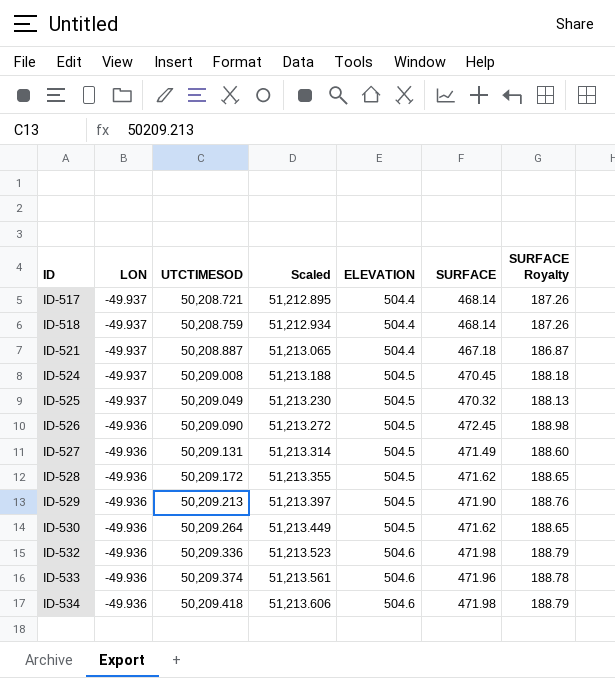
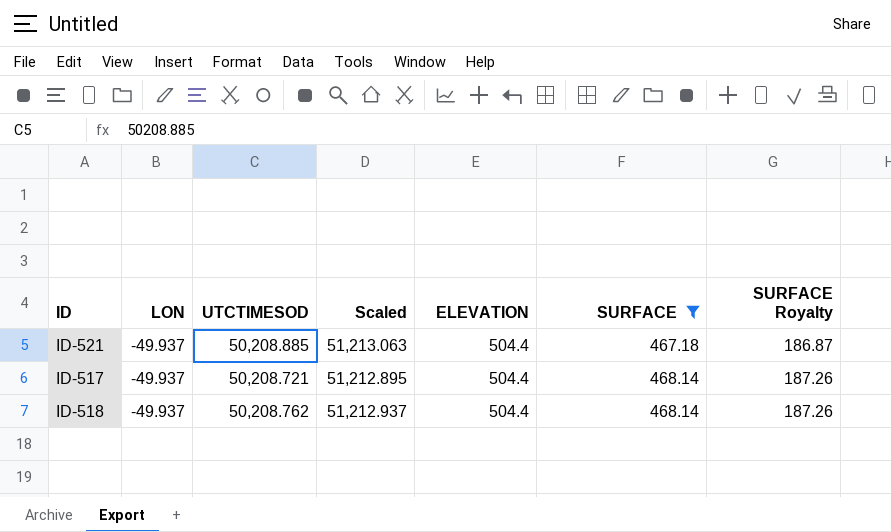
filter: none -> SURFACE <= 468.14
row order: ID ascending -> SURFACE ascending
ID-521 | UTCTIMESOD: 50,208.887 -> 50,208.885
ID-521 | Scaled: 51,213.065 -> 51,213.063
ID-518 | UTCTIMESOD: 50,208.759 -> 50,208.762
ID-518 | Scaled: 51,212.934 -> 51,212.937

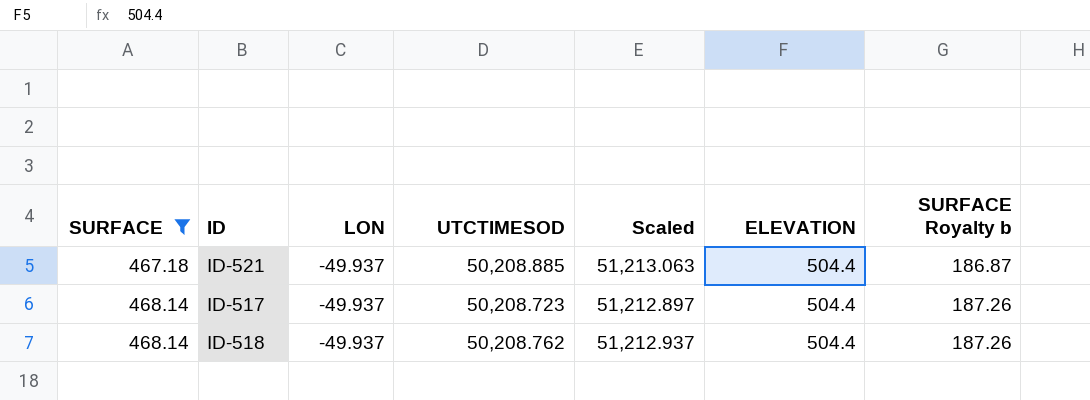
column SURFACE | position: 6 -> 1
column name: SURFACE Royalty -> SURFACE Royalty b
ID-517 | UTCTIMESOD: 50,208.721 -> 50,208.723
ID-517 | Scaled: 51,212.895 -> 51,212.897

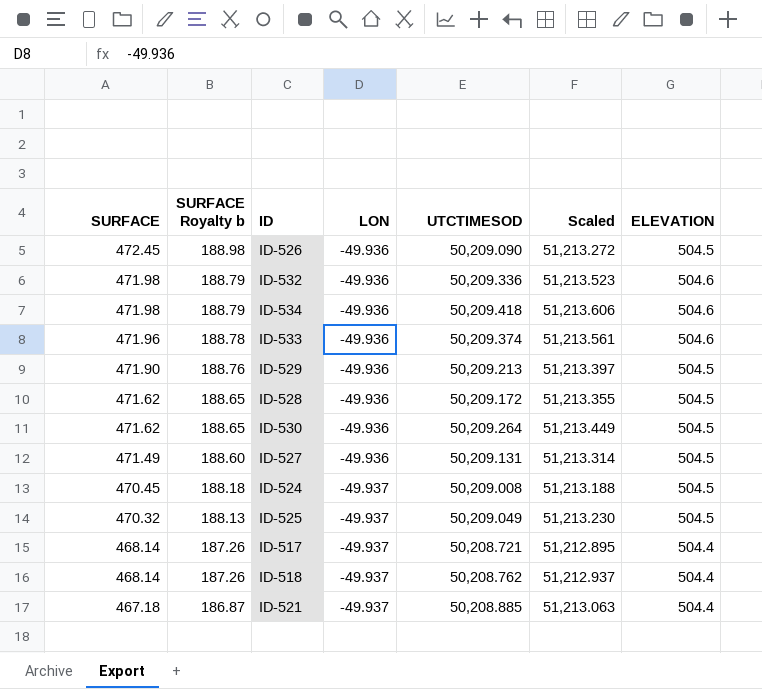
filter: SURFACE <= 468.14 -> none
row order: SURFACE ascending -> SURFACE descending
column SURFACE Royalty b | position: 7 -> 2
ID-517 | UTCTIMESOD: 50,208.723 -> 50,208.721
ID-517 | Scaled: 51,212.897 -> 51,212.895

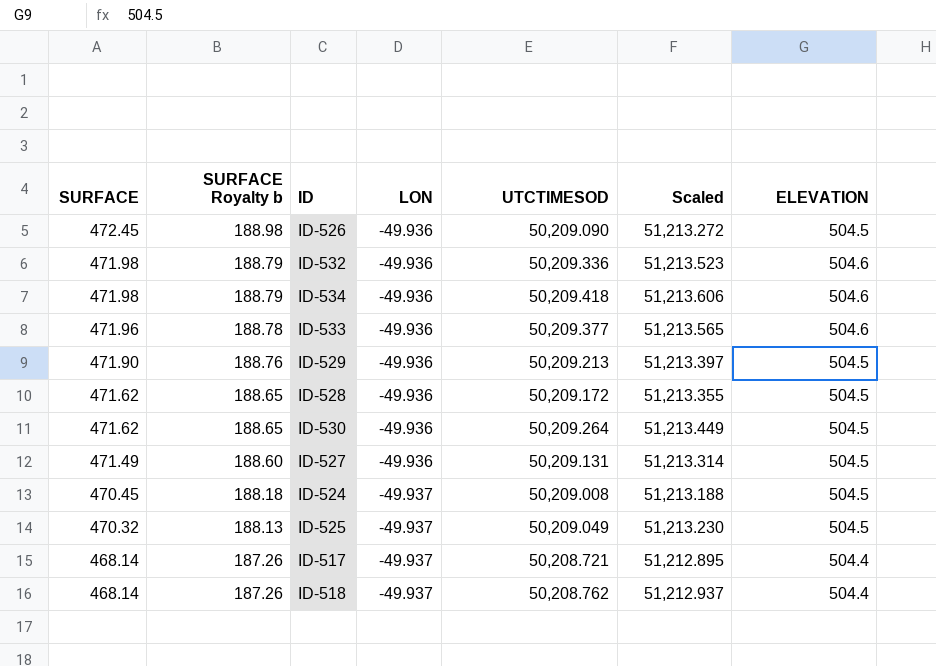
row ID-521: 467.18 | 186.87 | -49.937 | 50,208.885 | 51,213.063 | 504.4 -> none
ID-533 | UTCTIMESOD: 50,209.374 -> 50,209.377
ID-533 | Scaled: 51,213.561 -> 51,213.565

